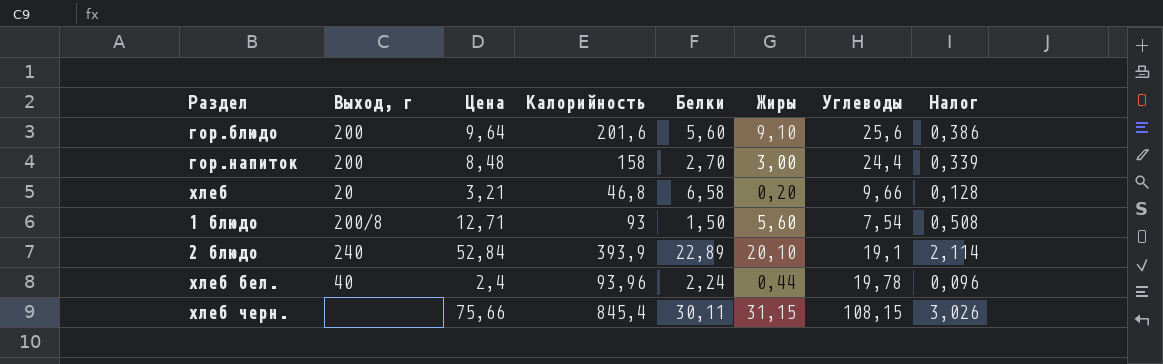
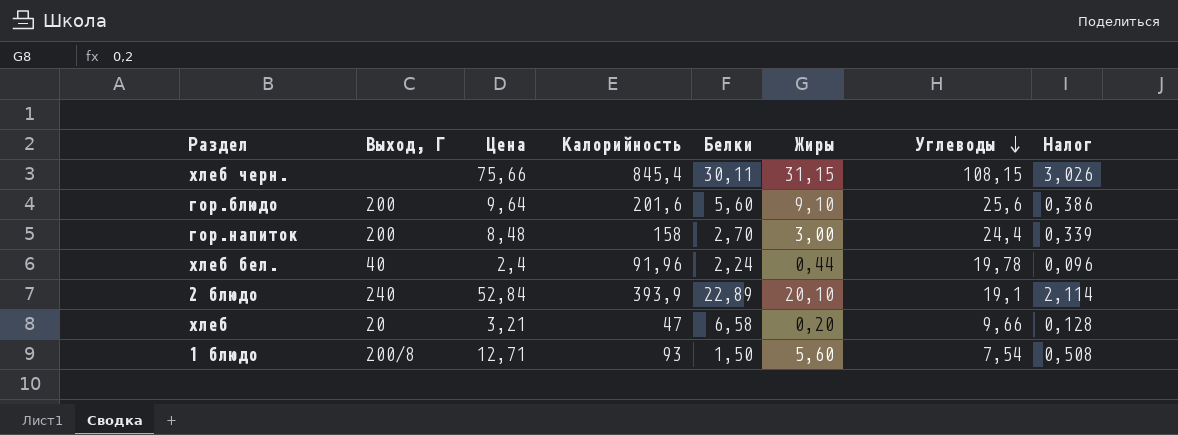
row order: none -> Углеводы descending
column name: Выход, г -> Выход, Г
хлеб бел. | Калорийность: 93,96 -> 91,96
хлеб | Калорийность: 46,8 -> 47

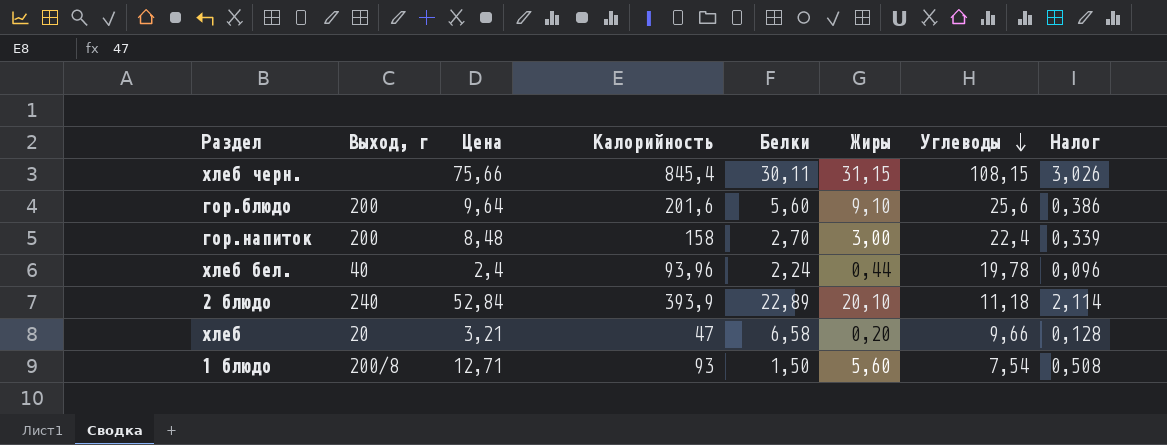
column name: Выход, Г -> Выход, г
гор.напиток | Углеводы: 24,4 -> 22,4
хлеб бел. | Калорийность: 91,96 -> 93,96
2 блюдо | Углеводы: 19,1 -> 11,18

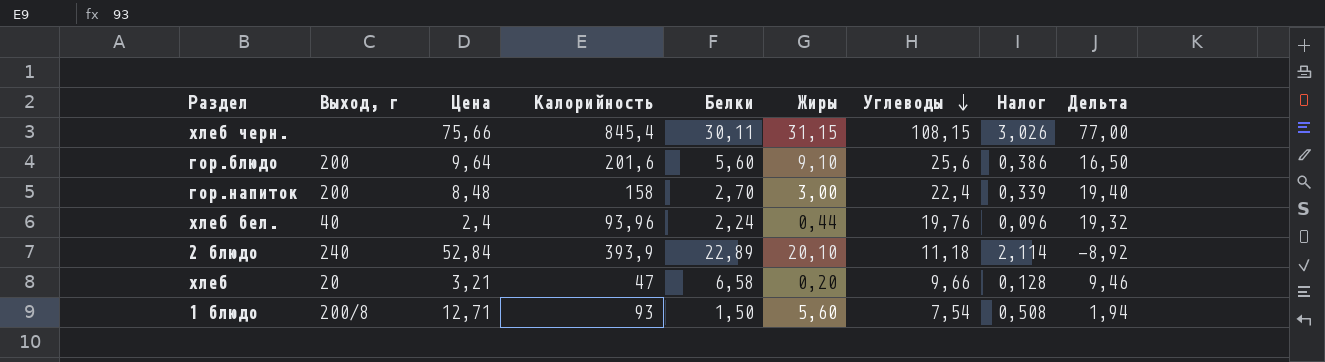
column Дельта | formula: none -> [Углеводы] - [Жиры]
хлеб бел. | Углеводы: 19,78 -> 19,76

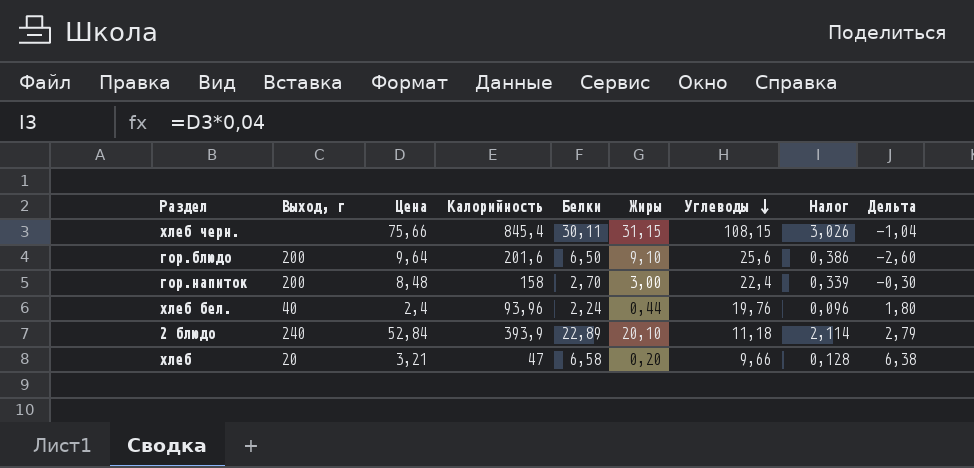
column Дельта | formula: [Углеводы] - [Жиры] -> [Белки] - [Жиры]
row 1 блюдо: 200/8 | 12,71 | 93 | 1,50 | 5,60 | 7,54 | 0,508 | 1,94 -> none
гор.блюдо | Белки: 5,60 -> 6,50

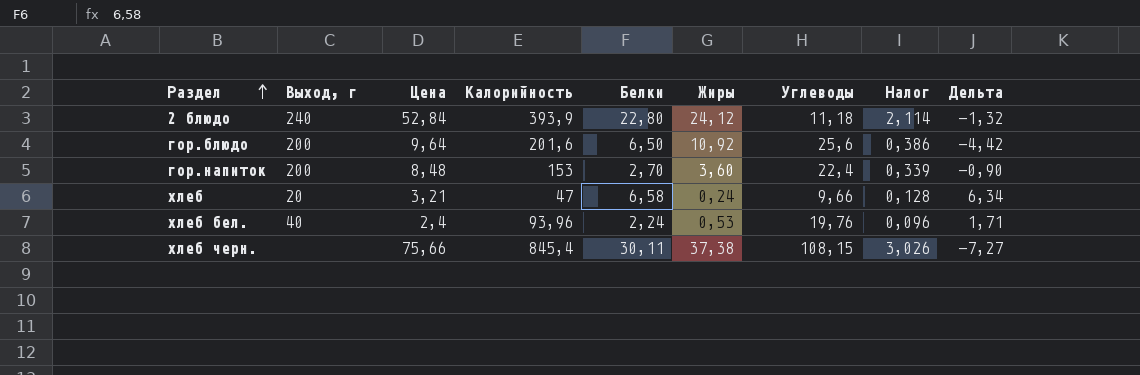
row order: Углеводы descending -> Раздел ascending
2 блюдо | Белки: 22,89 -> 22,80
2 блюдо | Жиры: 20,10 -> 24,12
2 блюдо | Дельта: 2,79 -> -1,32
гор.блюдо | Жиры: 9,10 -> 10,92
гор.блюдо | Дельта: -2,60 -> -4,42
гор.напиток | Калорийность: 158 -> 153
гор.напиток | Жиры: 3,00 -> 3,60
гор.напиток | Дельта: -0,30 -> -0,90
хлеб | Жиры: 0,20 -> 0,24
хлеб | Дельта: 6,38 -> 6,34
хлеб бел. | Жиры: 0,44 -> 0,53
хлеб бел. | Дельта: 1,80 -> 1,71
хлеб черн. | Жиры: 31,15 -> 37,38
хлеб черн. | Дельта: -1,04 -> -7,27

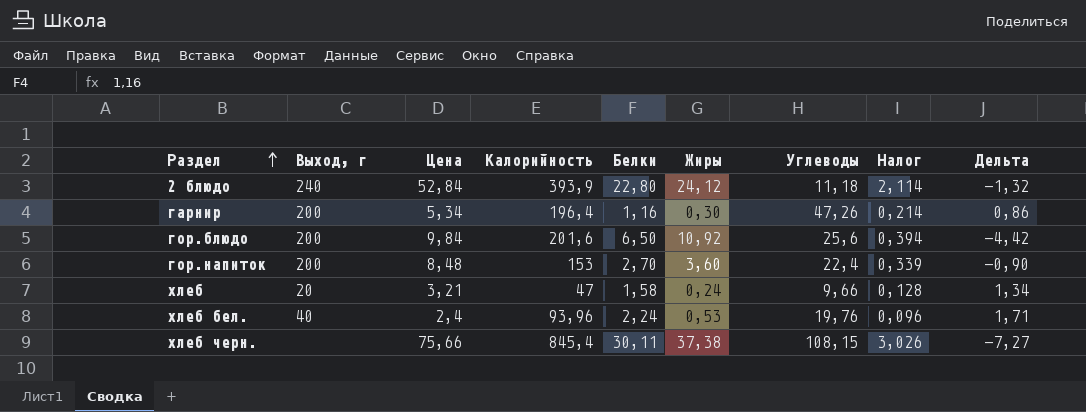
row гарнир: none -> 200 | 5,34 | 196,4 | 1,16 | 0,30 | 47,26 | 0,214 | 0,86
гор.блюдо | Цена: 9,64 -> 9,84
гор.блюдо | Налог: 0,386 -> 0,394
хлеб | Белки: 6,58 -> 1,58
хлеб | Дельта: 6,34 -> 1,34

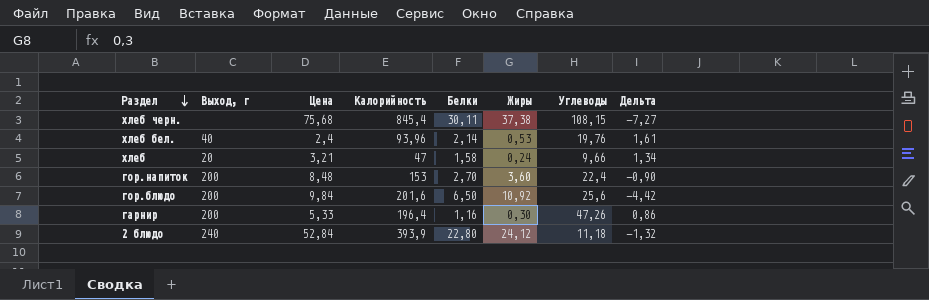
row order: Раздел ascending -> Раздел descending
column Налог | formula: [Цена] * 0,04 -> none
хлеб черн. | Цена: 75,66 -> 75,68
хлеб бел. | Белки: 2,24 -> 2,14
хлеб бел. | Дельта: 1,71 -> 1,61
гарнир | Цена: 5,34 -> 5,33

